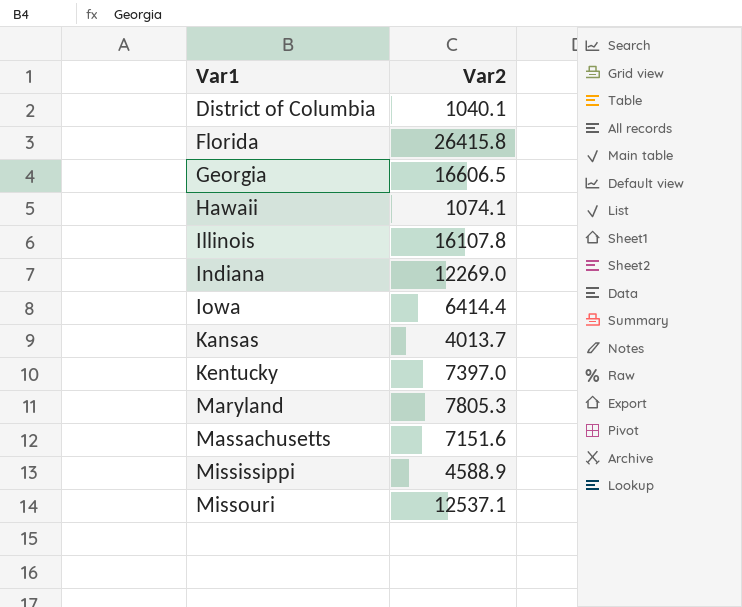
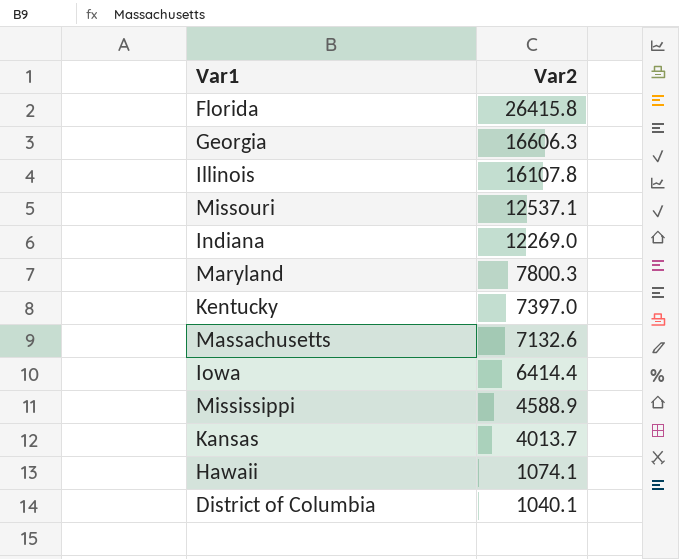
row order: Var1 ascending -> Var2 descending
Georgia | Var2: 16606.5 -> 16606.3
Maryland | Var2: 7805.3 -> 7800.3
Massachusetts | Var2: 7151.6 -> 7132.6

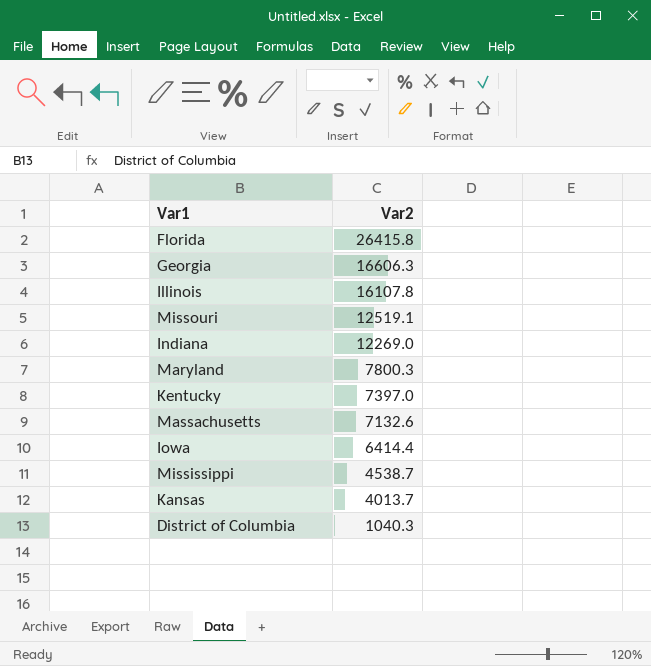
row Hawaii: 1074.1 -> none
Missouri | Var2: 12537.1 -> 12519.1
Mississippi | Var2: 4588.9 -> 4538.7
District of Columbia | Var2: 1040.1 -> 1040.3

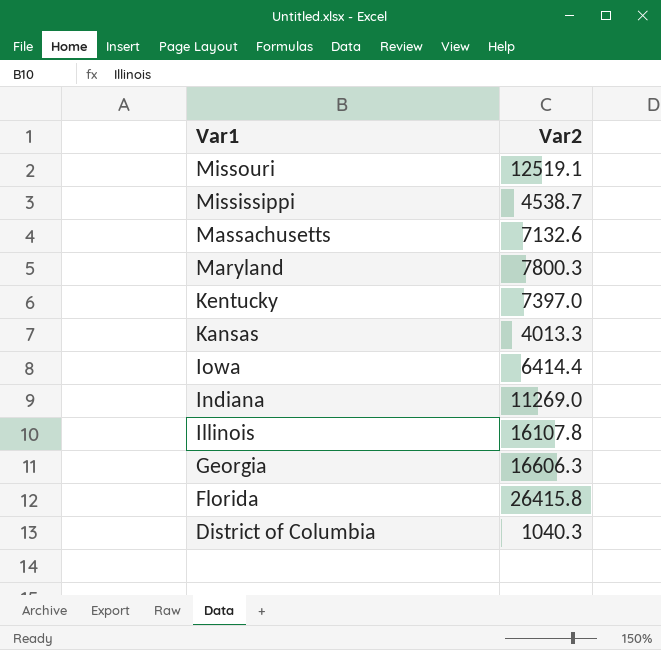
row order: Var2 descending -> Var1 descending
Kansas | Var2: 4013.7 -> 4013.3
Indiana | Var2: 12269.0 -> 11269.0

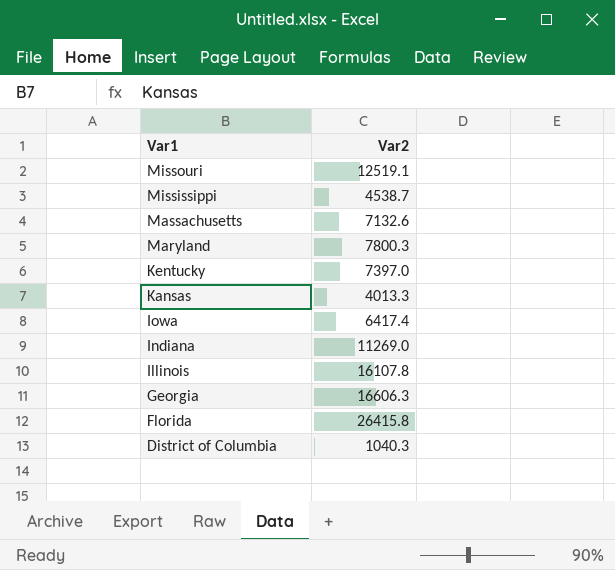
Iowa | Var2: 6414.4 -> 6417.4

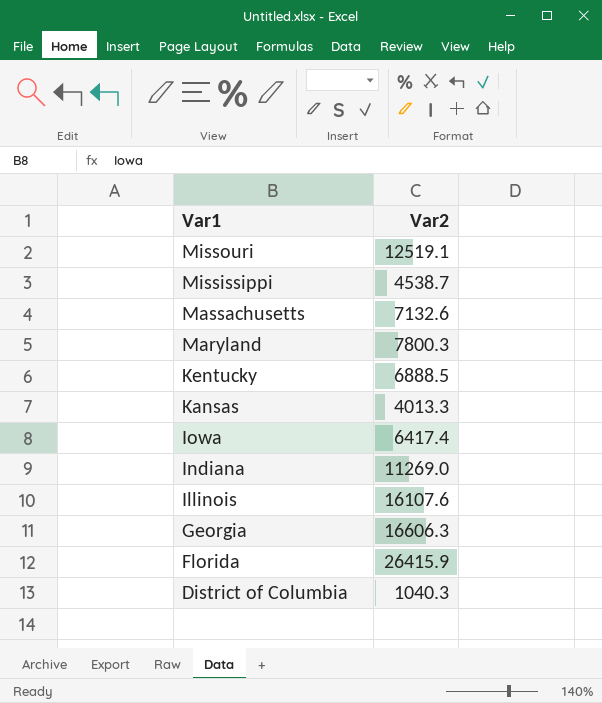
Kentucky | Var2: 7397.0 -> 6888.5
Illinois | Var2: 16107.8 -> 16107.6
Florida | Var2: 26415.8 -> 26415.9

